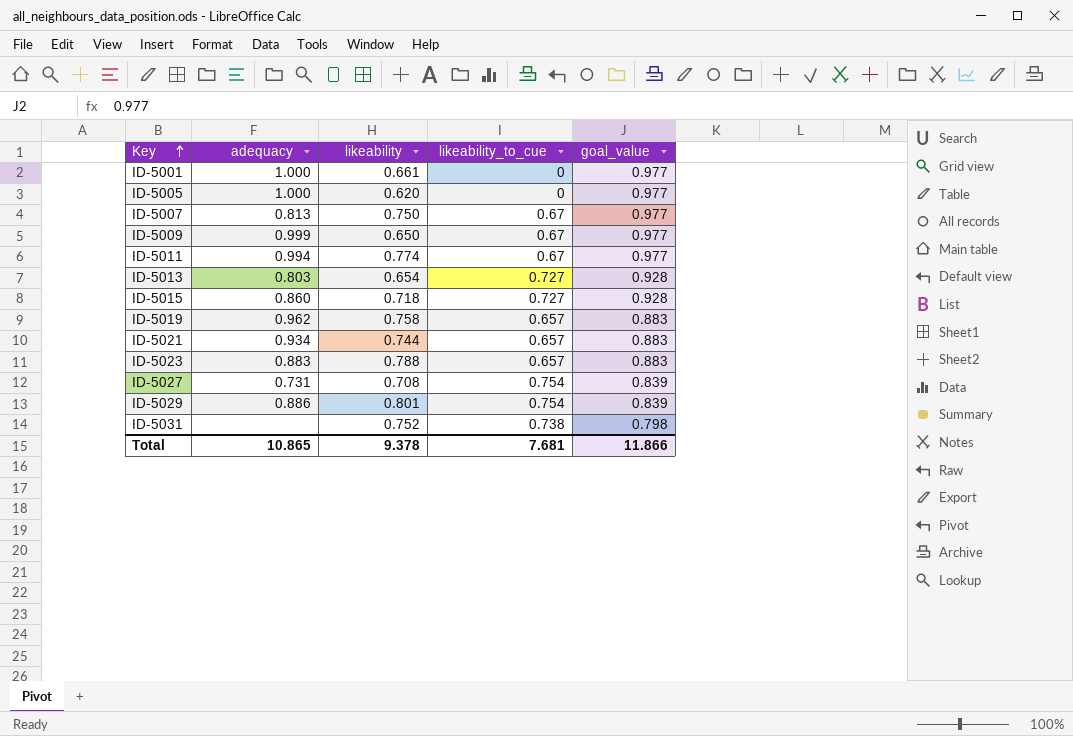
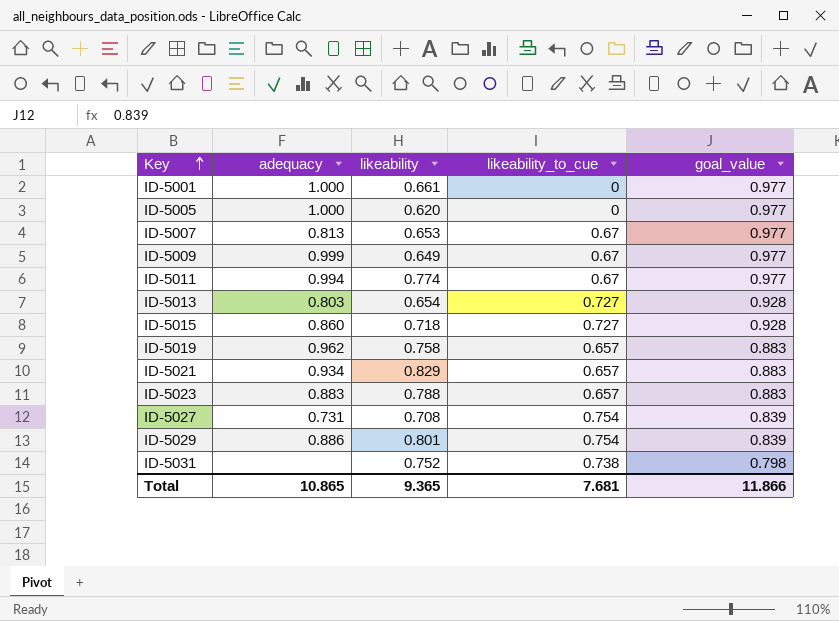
ID-5007 | likeability: 0.750 -> 0.653
ID-5009 | likeability: 0.650 -> 0.649
ID-5021 | likeability: 0.744 -> 0.829
Total | likeability: 9.378 -> 9.365

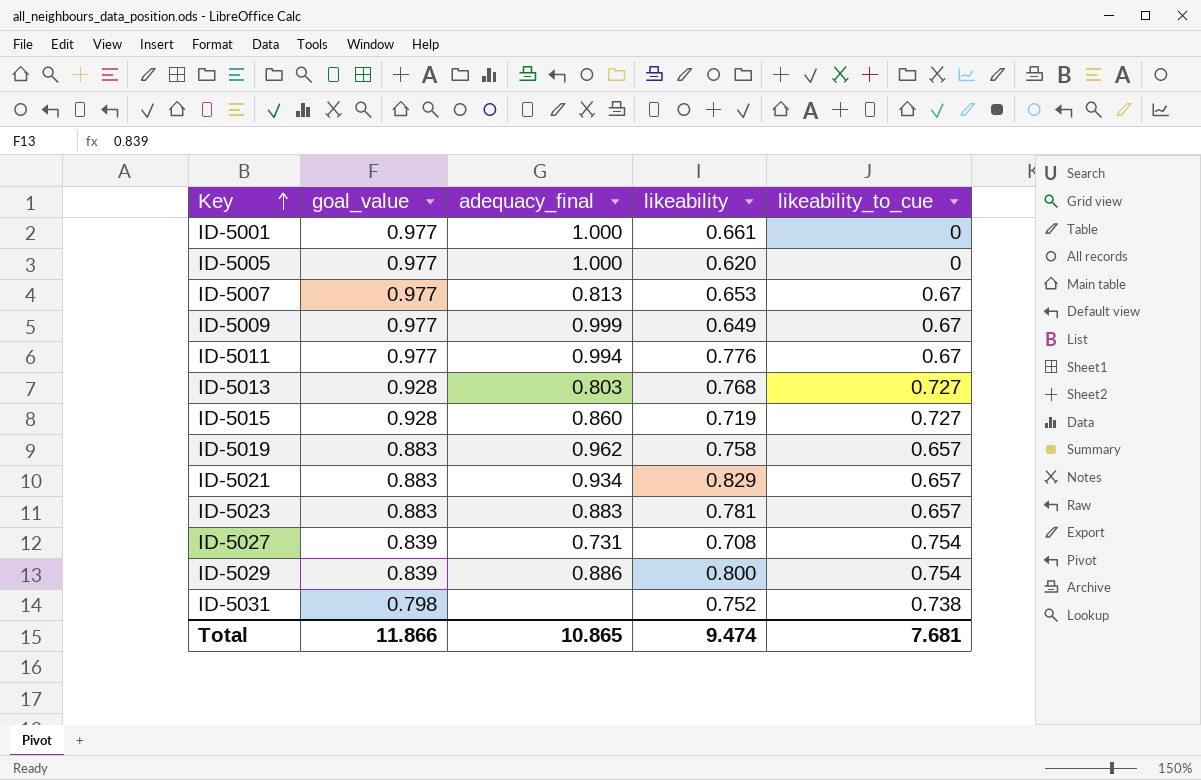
column goal_value | position: 5 -> 2
column name: adequacy -> adequacy_final
ID-5011 | likeability: 0.774 -> 0.776
ID-5013 | likeability: 0.654 -> 0.768
ID-5015 | likeability: 0.718 -> 0.719
ID-5023 | likeability: 0.788 -> 0.781
ID-5029 | likeability: 0.801 -> 0.800
Total | likeability: 9.365 -> 9.474

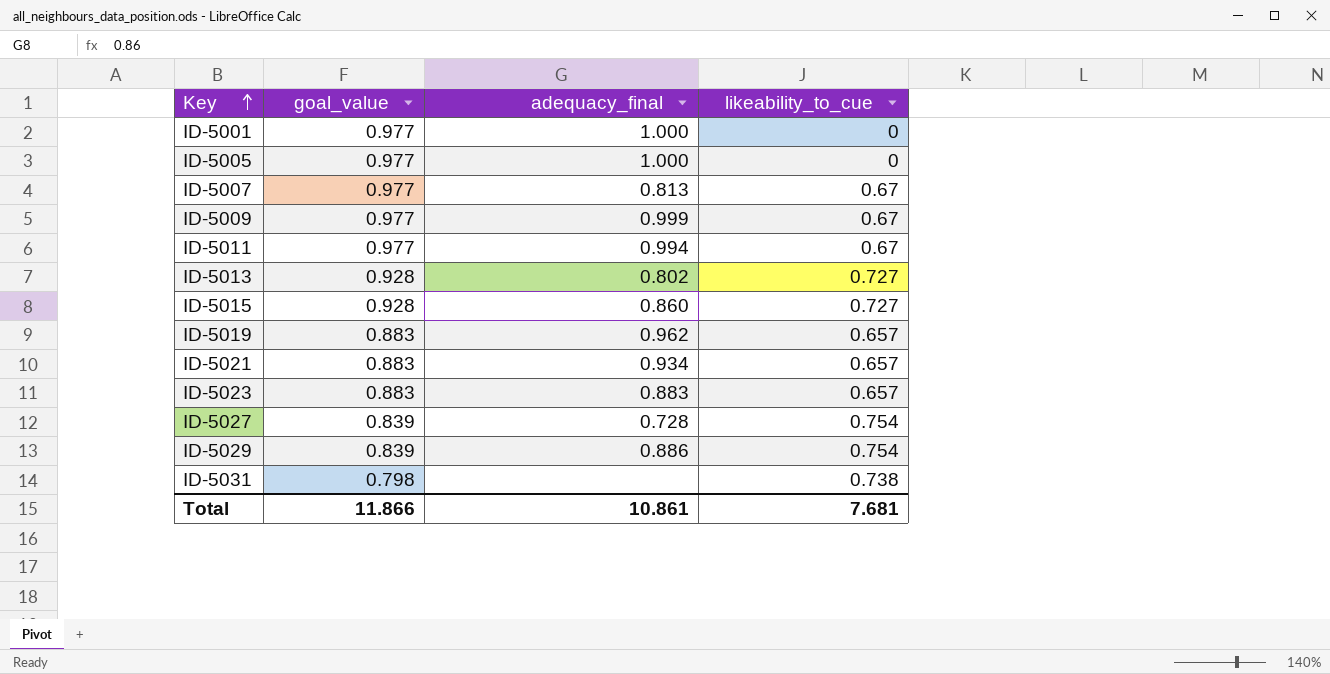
column likeability | position: 4 -> none
ID-5013 | adequacy_final: 0.803 -> 0.802
ID-5027 | adequacy_final: 0.731 -> 0.728
Total | adequacy_final: 10.865 -> 10.861

